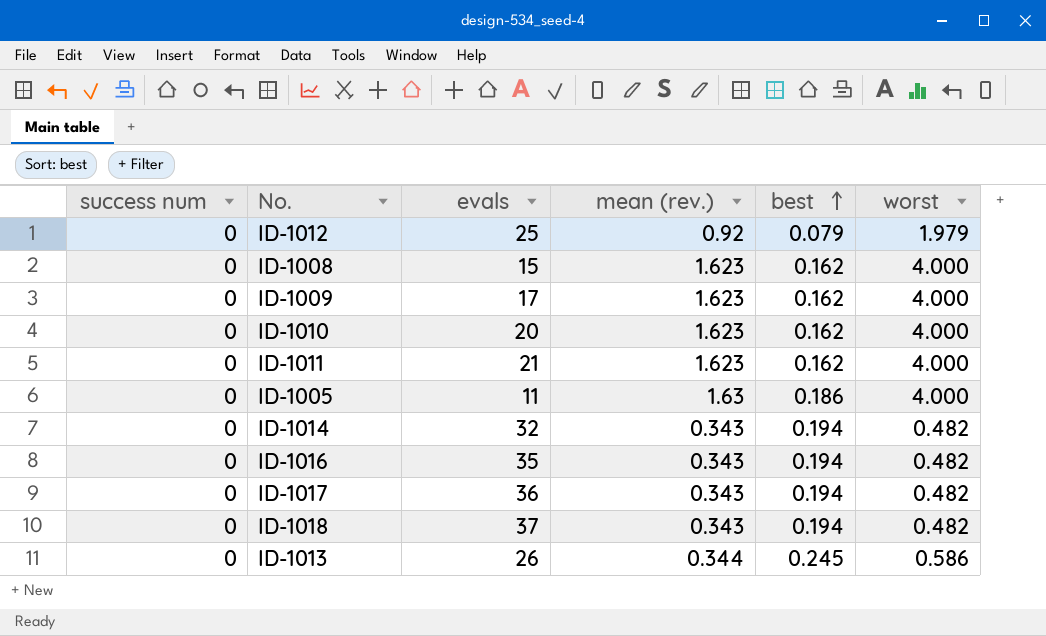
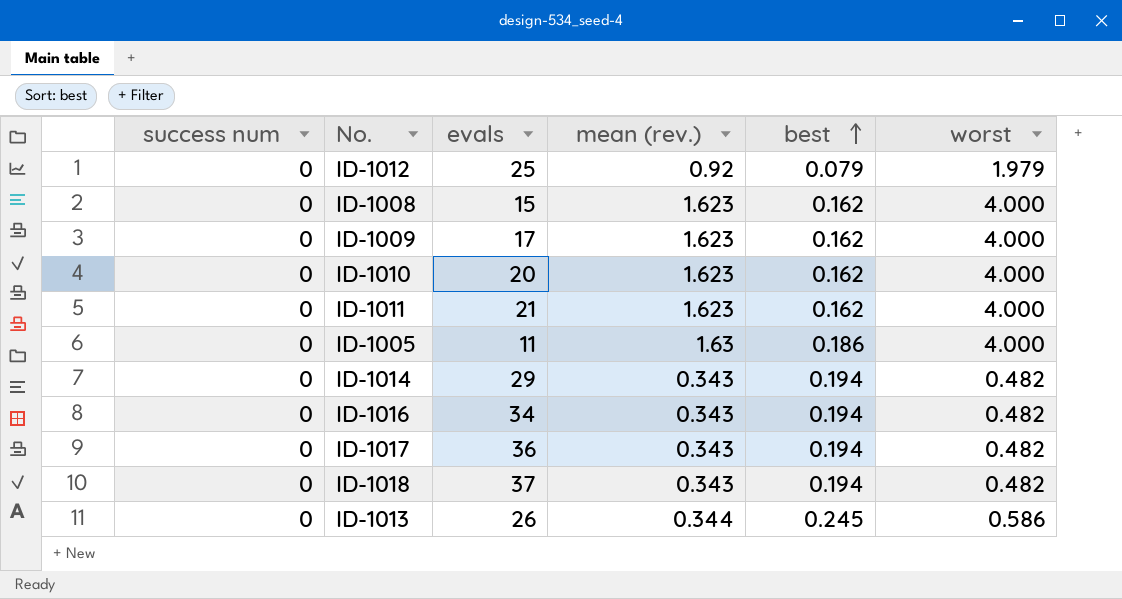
ID-1014 | evals: 32 -> 29
ID-1016 | evals: 35 -> 34

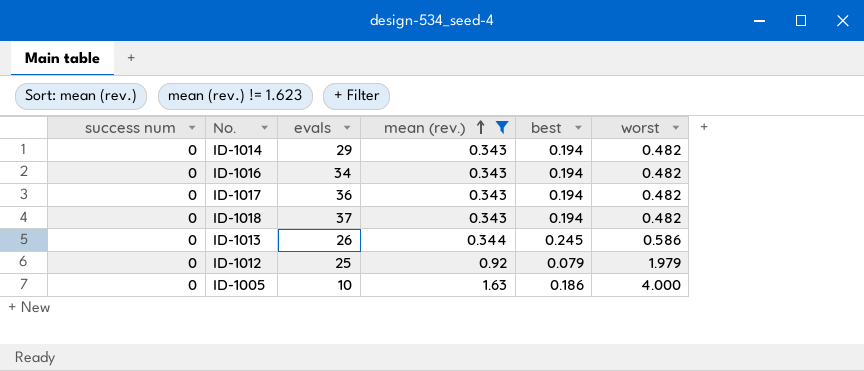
filter: none -> mean (rev.) != 1.623
row order: best ascending -> mean (rev.) ascending
ID-1005 | evals: 11 -> 10

